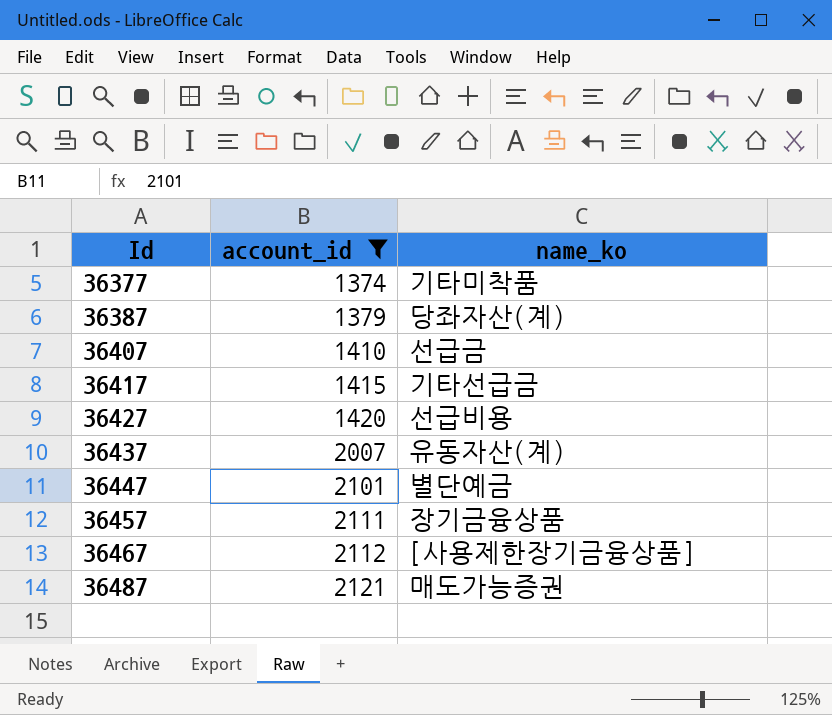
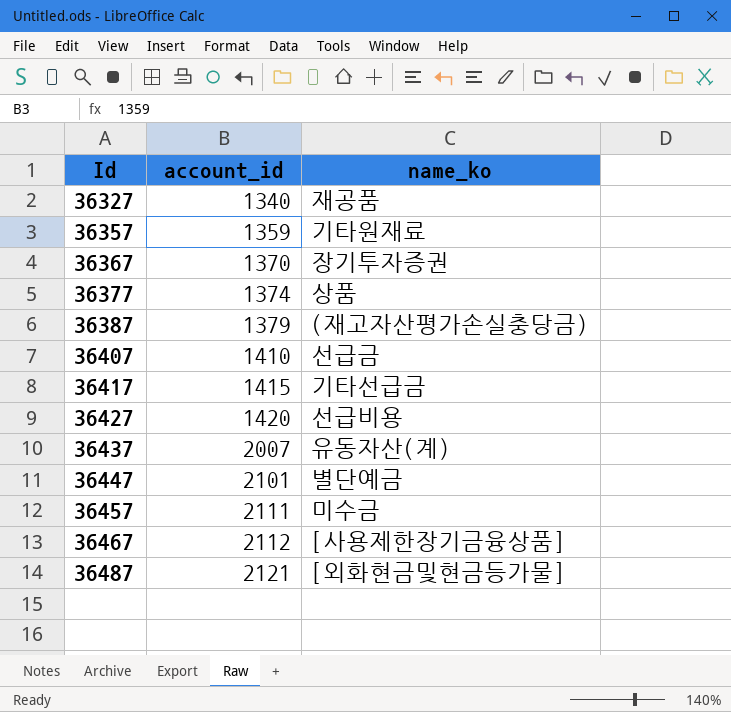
filter: account_id >= 1374 -> none
36377 | name_ko: 기타미착품 -> 상품
36387 | name_ko: 당좌자산(계) -> (재고자산평가손실충당금)
36457 | name_ko: 장기금융상품 -> 미수금
36487 | name_ko: 매도가능증권 -> [외화현금및현금등가물]

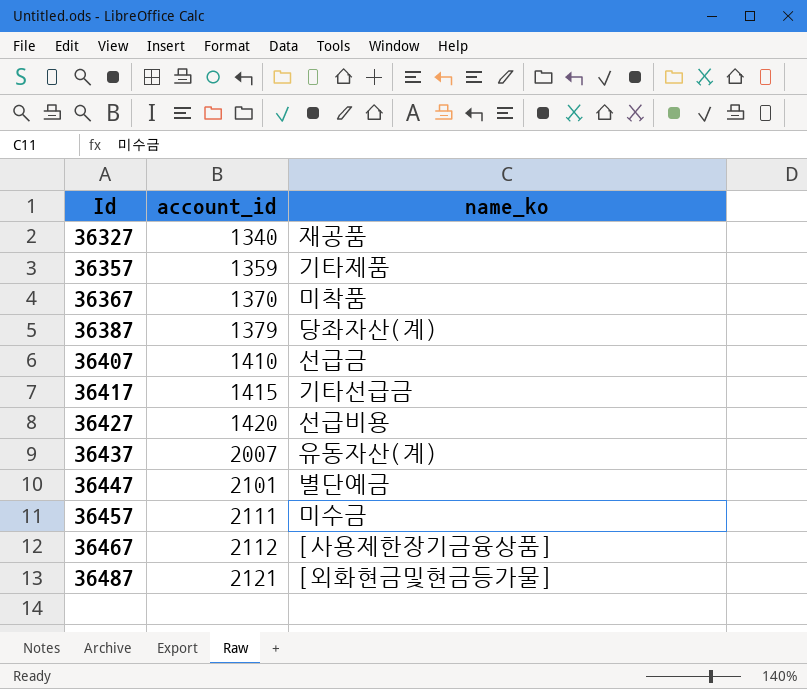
row 36377: 1374 | 상품 -> none
36357 | name_ko: 기타원재료 -> 기타제품
36367 | name_ko: 장기투자증권 -> 미착품
36387 | name_ko: (재고자산평가손실충당금) -> 당좌자산(계)

